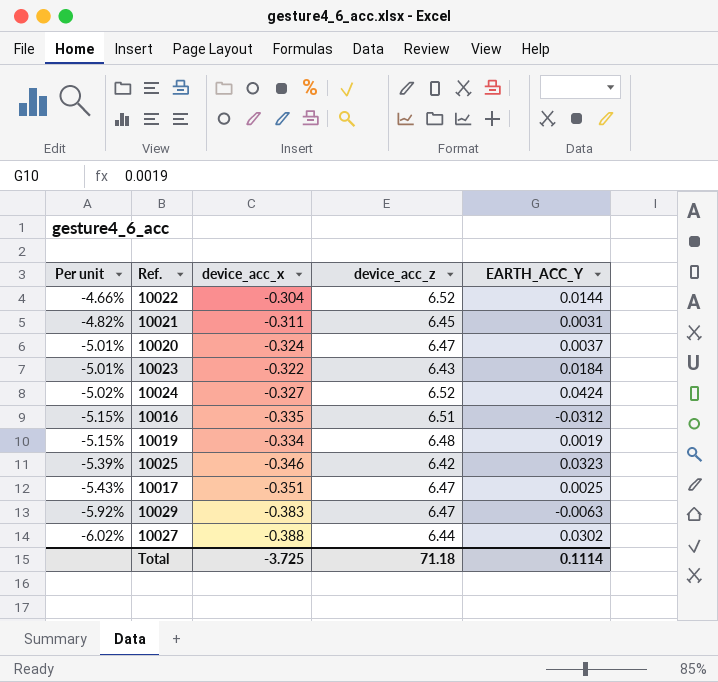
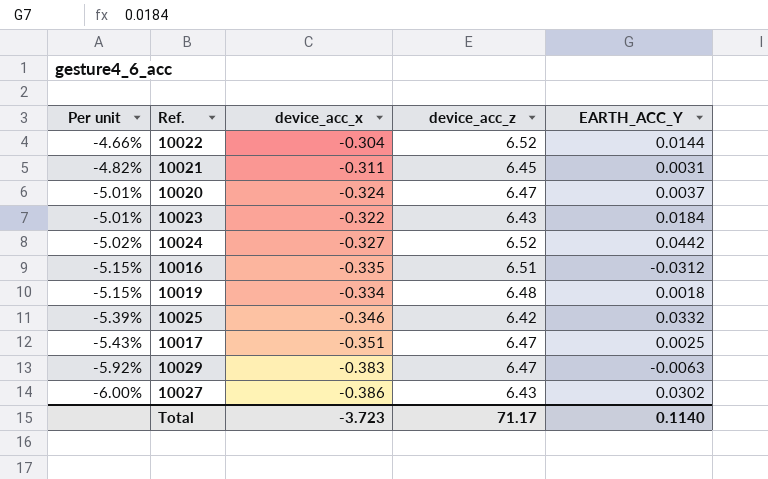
10024 | EARTH_ACC_Y: 0.0424 -> 0.0442
10019 | EARTH_ACC_Y: 0.0019 -> 0.0018
10025 | EARTH_ACC_Y: 0.0323 -> 0.0332
10027 | Per unit: -6.02% -> -6.00%
10027 | device_acc_x: -0.388 -> -0.386
10027 | device_acc_z: 6.44 -> 6.43
Total | device_acc_x: -3.725 -> -3.723
Total | device_acc_z: 71.18 -> 71.17
Total | EARTH_ACC_Y: 0.1114 -> 0.1140

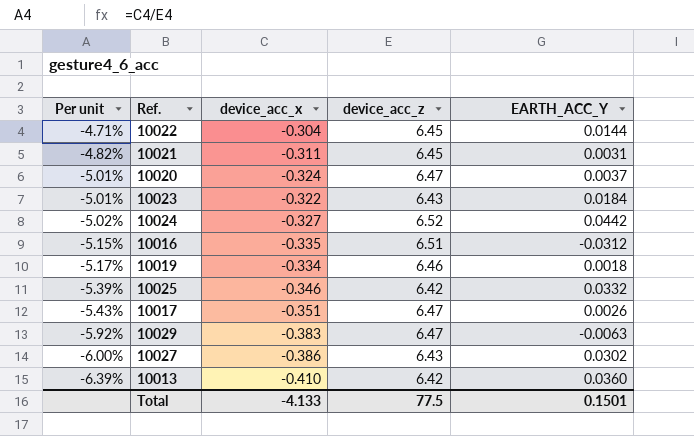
10022 | Per unit: -4.66% -> -4.71%
10022 | device_acc_z: 6.52 -> 6.45
10019 | Per unit: -5.15% -> -5.17%
10019 | device_acc_z: 6.48 -> 6.46
10017 | EARTH_ACC_Y: 0.0025 -> 0.0026
row 10013: none -> -6.39% | -0.410 | 6.42 | 0.0360
Total | device_acc_x: -3.723 -> -4.133
Total | device_acc_z: 71.17 -> 77.5
Total | EARTH_ACC_Y: 0.1140 -> 0.1501

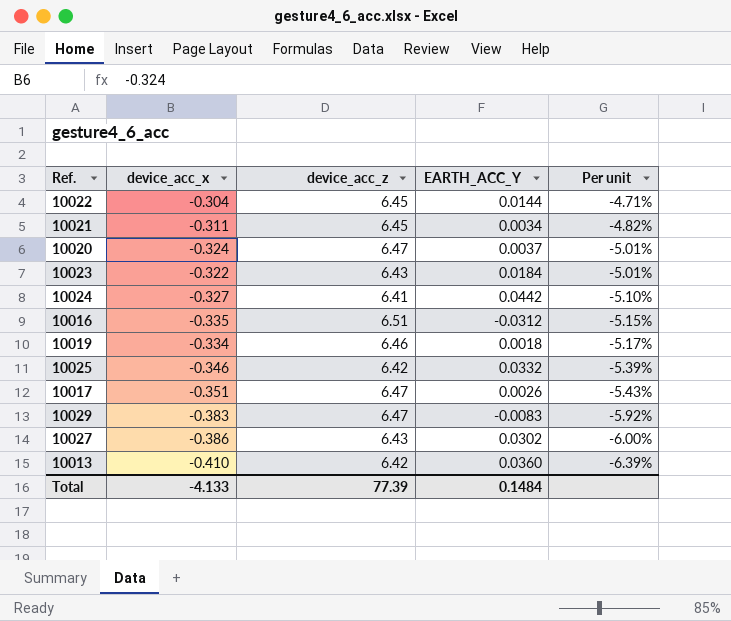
column Per unit | position: 1 -> 5
10021 | EARTH_ACC_Y: 0.0031 -> 0.0034
10024 | device_acc_z: 6.52 -> 6.41
10024 | Per unit: -5.02% -> -5.10%
10029 | EARTH_ACC_Y: -0.0063 -> -0.0083
Total | device_acc_z: 77.5 -> 77.39
Total | EARTH_ACC_Y: 0.1501 -> 0.1484

